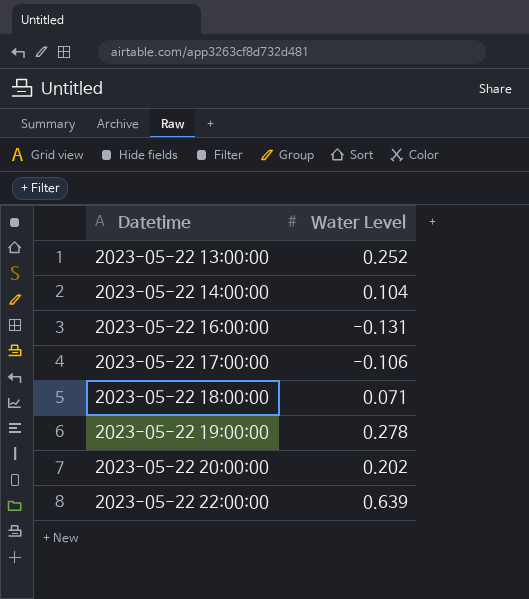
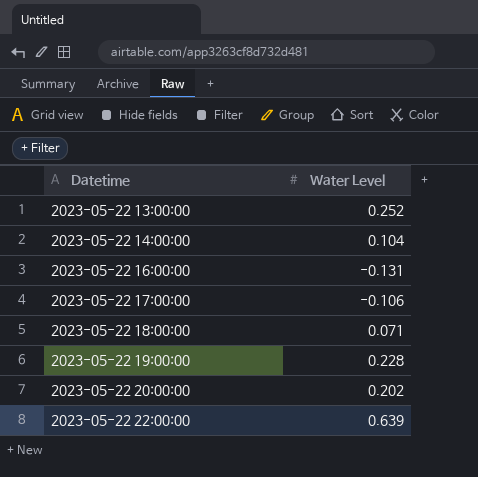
2023-05-22 19:00:00 | Water Level: 0.278 -> 0.228

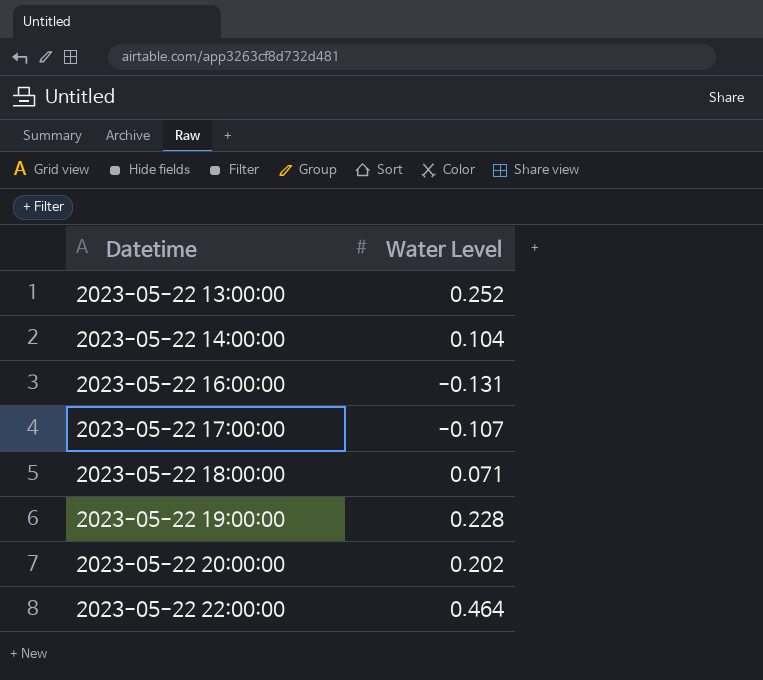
2023-05-22 17:00:00 | Water Level: -0.106 -> -0.107
2023-05-22 22:00:00 | Water Level: 0.639 -> 0.464

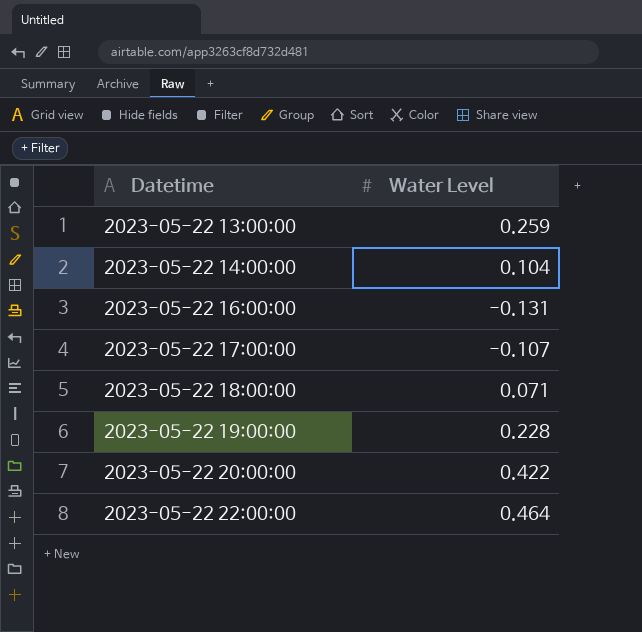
2023-05-22 13:00:00 | Water Level: 0.252 -> 0.259
2023-05-22 20:00:00 | Water Level: 0.202 -> 0.422

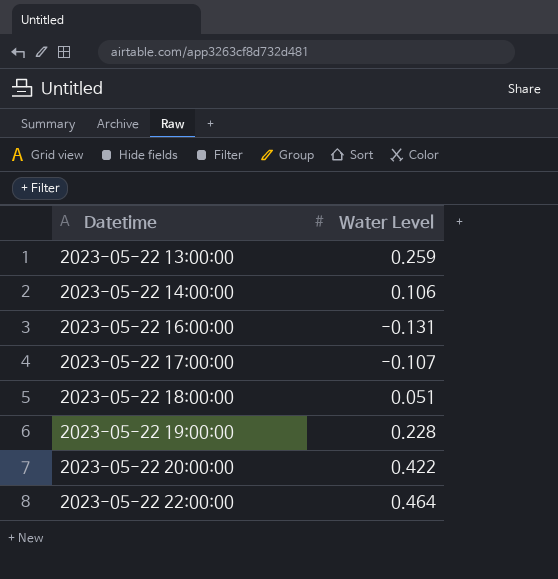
2023-05-22 14:00:00 | Water Level: 0.104 -> 0.106
2023-05-22 18:00:00 | Water Level: 0.071 -> 0.051

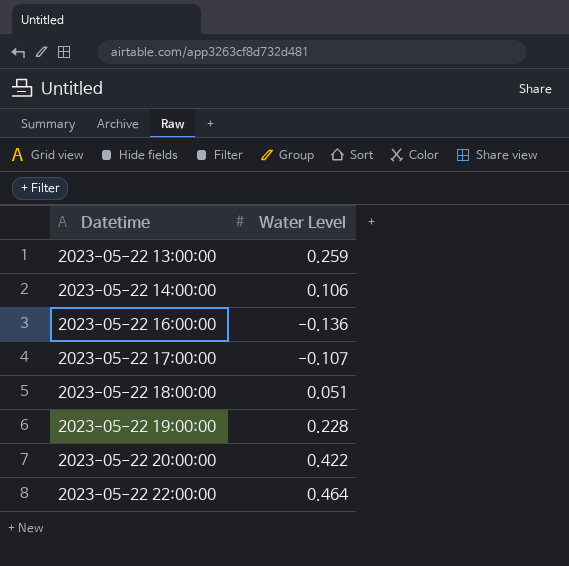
2023-05-22 16:00:00 | Water Level: -0.131 -> -0.136

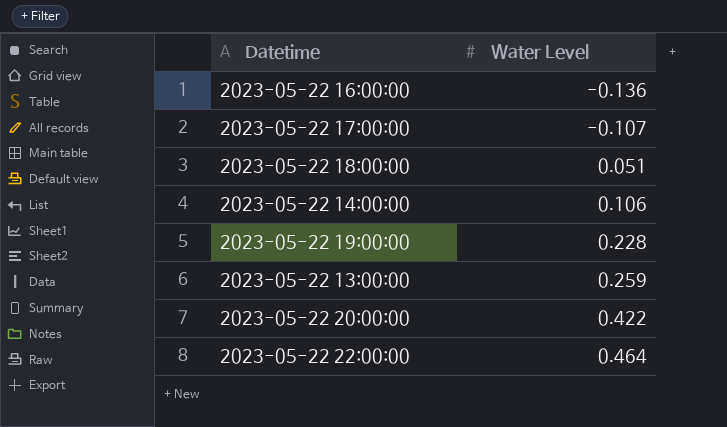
row order: Datetime ascending -> Water Level ascending

